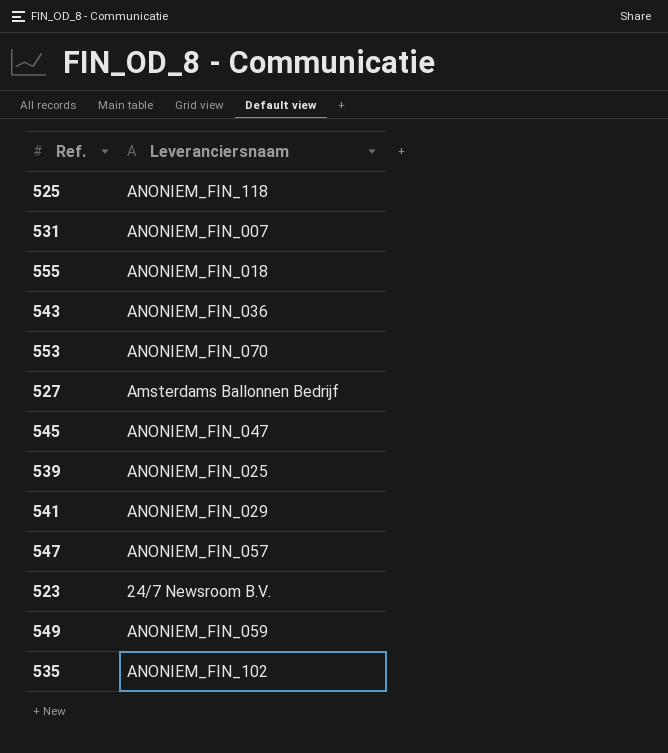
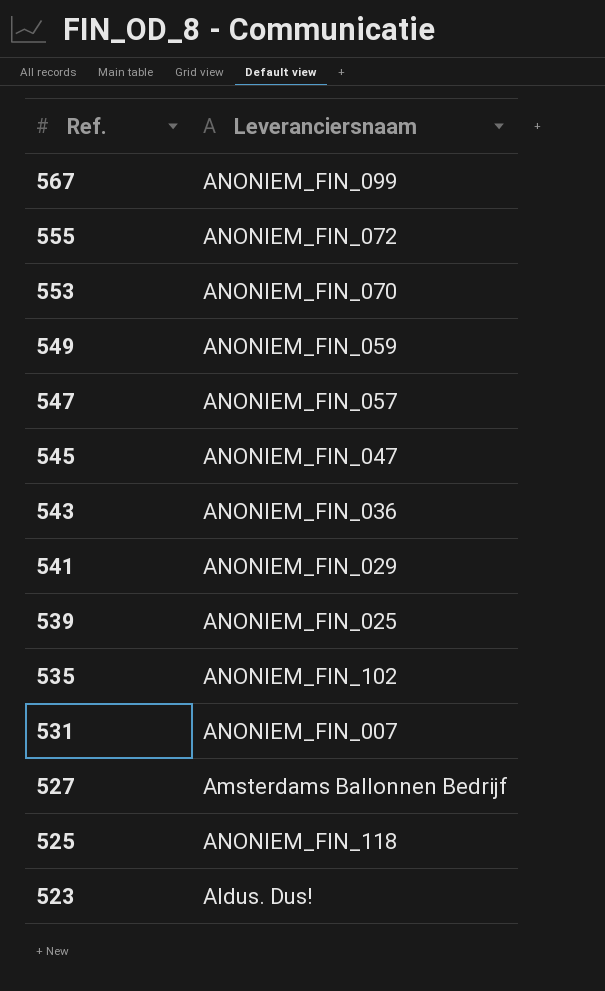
row order: none -> Ref. descending
row 567: none -> ANONIEM_FIN_099
555 | Leveranciersnaam: ANONIEM_FIN_018 -> ANONIEM_FIN_072
523 | Leveranciersnaam: 24/7 Newsroom B.V. -> Aldus. Dus!

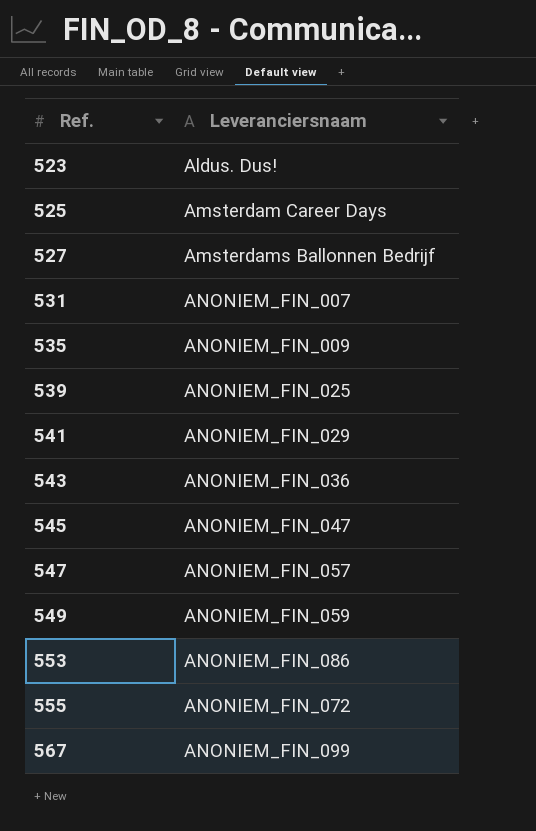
row order: Ref. descending -> Ref. ascending
525 | Leveranciersnaam: ANONIEM_FIN_118 -> Amsterdam Career Days
535 | Leveranciersnaam: ANONIEM_FIN_102 -> ANONIEM_FIN_009
553 | Leveranciersnaam: ANONIEM_FIN_070 -> ANONIEM_FIN_086

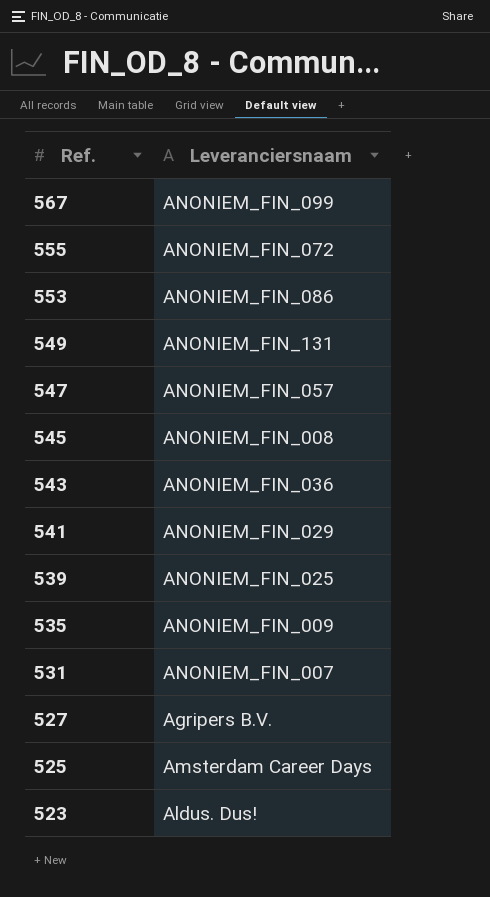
row order: Ref. ascending -> Ref. descending
549 | Leveranciersnaam: ANONIEM_FIN_059 -> ANONIEM_FIN_131
545 | Leveranciersnaam: ANONIEM_FIN_047 -> ANONIEM_FIN_008
527 | Leveranciersnaam: Amsterdams Ballonnen Bedrijf -> Agripers B.V.

